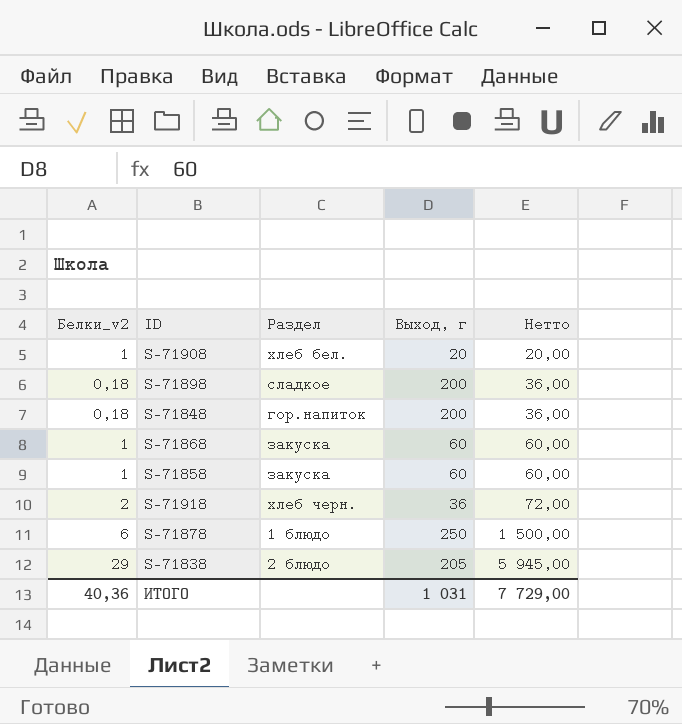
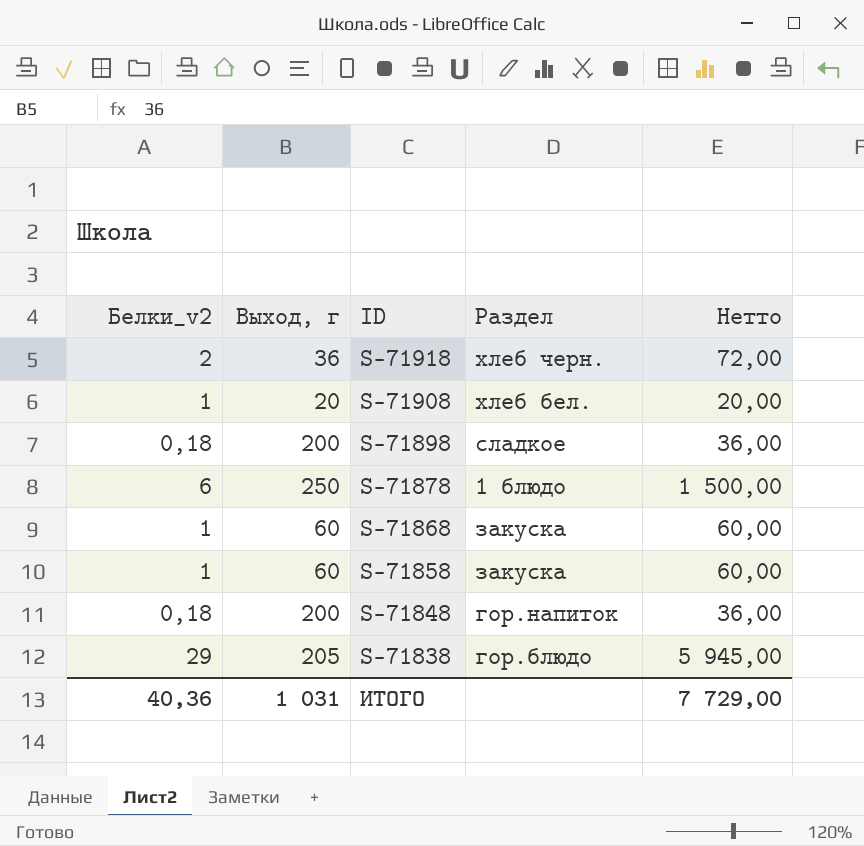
row order: Нетто ascending -> ID descending
column Выход, г | position: 4 -> 2
S-71838 | Раздел: 2 блюдо -> гор.блюдо

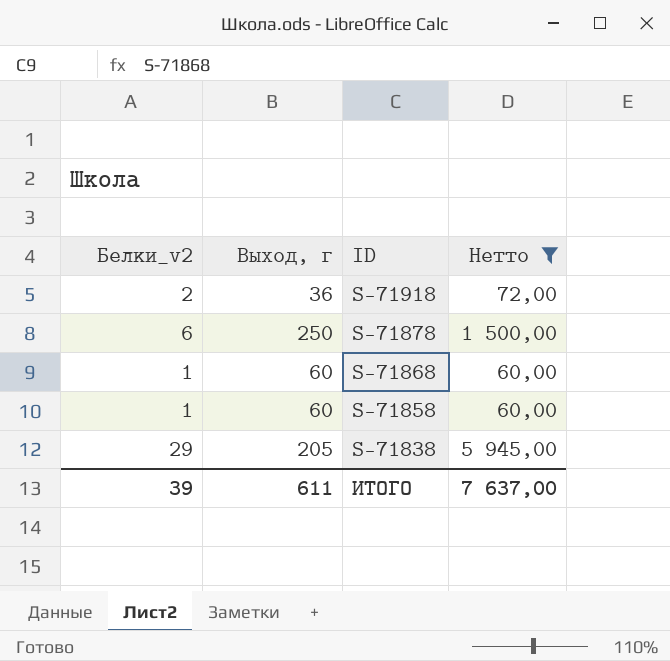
filter: none -> Нетто >= 60,00
column Раздел | position: 4 -> none
ИТОГО | Белки_v2: 40,36 -> 39
ИТОГО | Выход, г: 1 031 -> 611
ИТОГО | Нетто: 7 729,00 -> 7 637,00

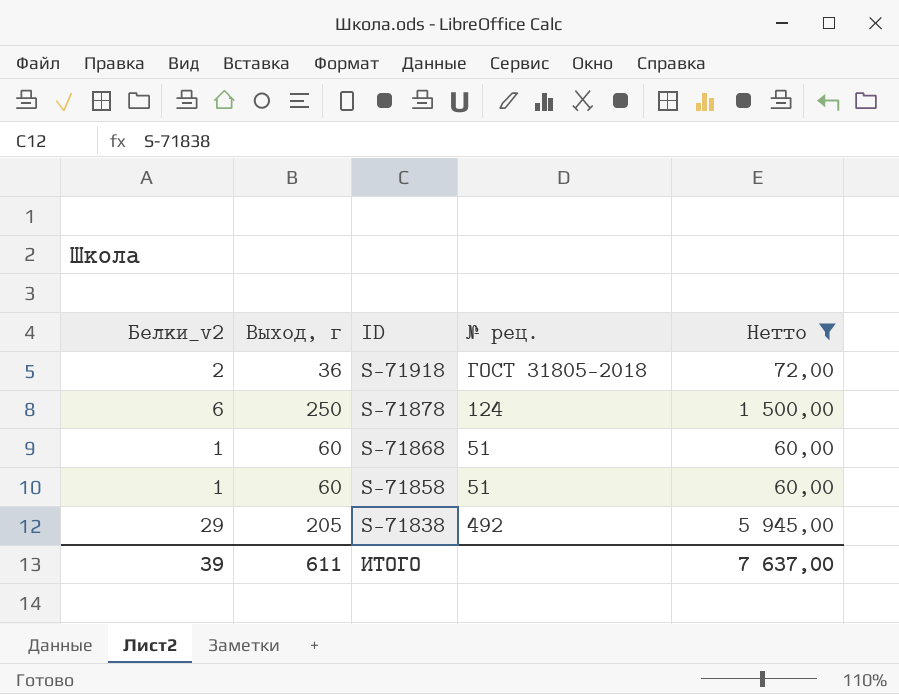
column № рец. | position: none -> 4

